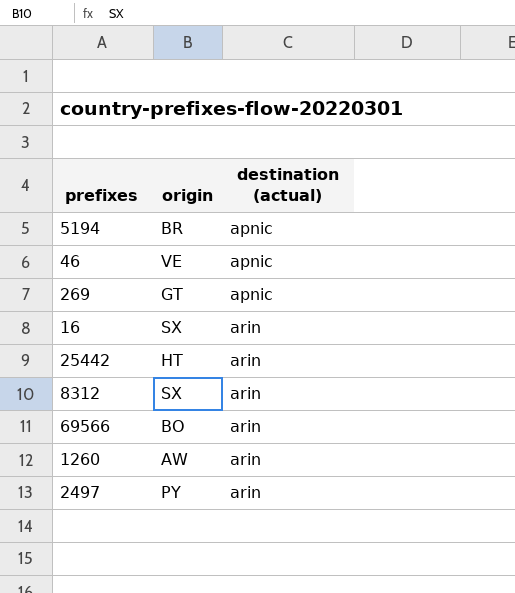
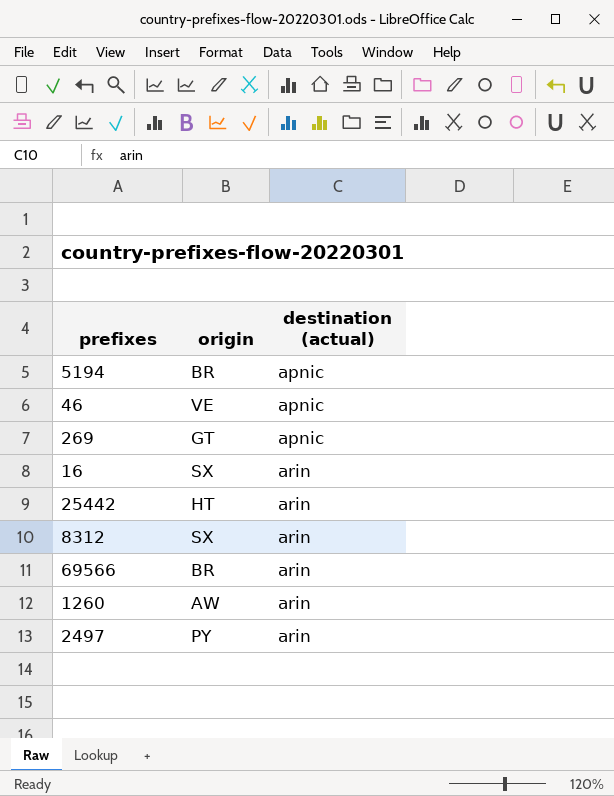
69566 | origin: BO -> BR

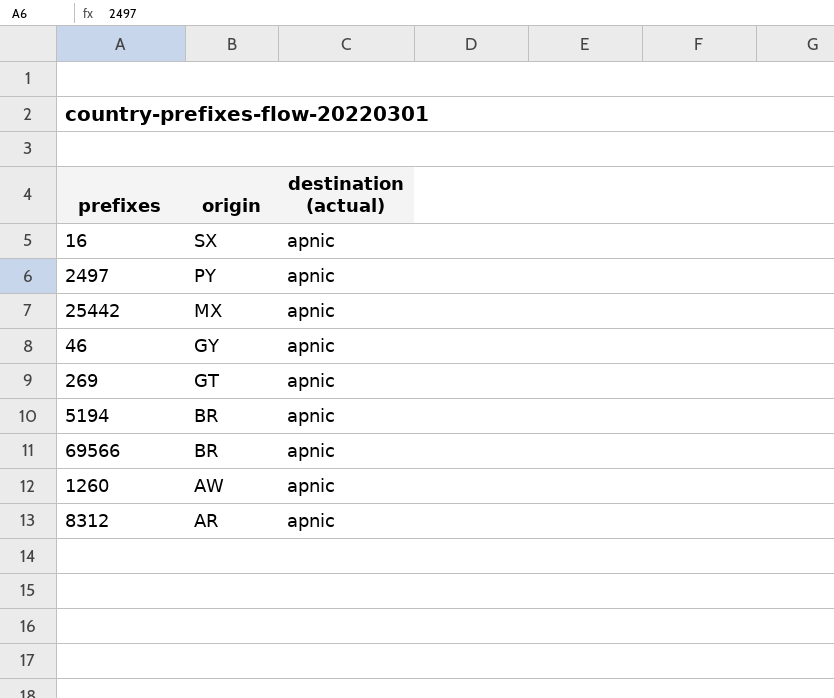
row order: destination (actual) ascending -> origin descending
16 | destination (actual): arin -> apnic
2497 | destination (actual): arin -> apnic
25442 | origin: HT -> MX
25442 | destination (actual): arin -> apnic
46 | origin: VE -> GY
69566 | destination (actual): arin -> apnic
1260 | destination (actual): arin -> apnic
8312 | origin: SX -> AR
8312 | destination (actual): arin -> apnic

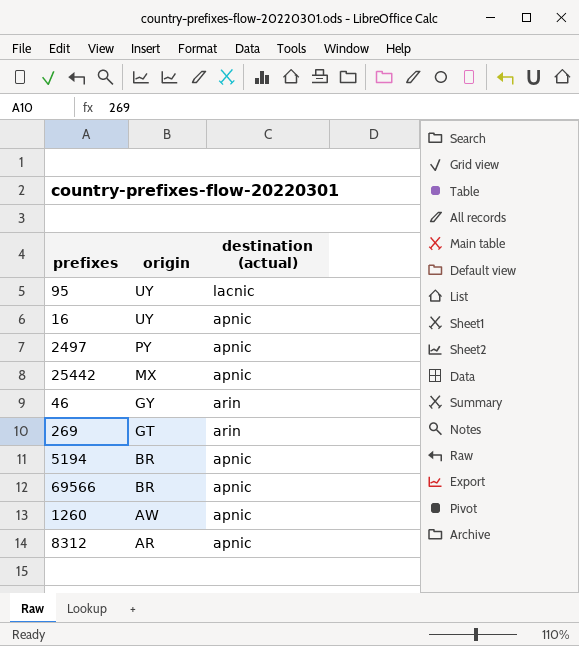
row 95: none -> UY | lacnic
16 | origin: SX -> UY
46 | destination (actual): apnic -> arin
269 | destination (actual): apnic -> arin

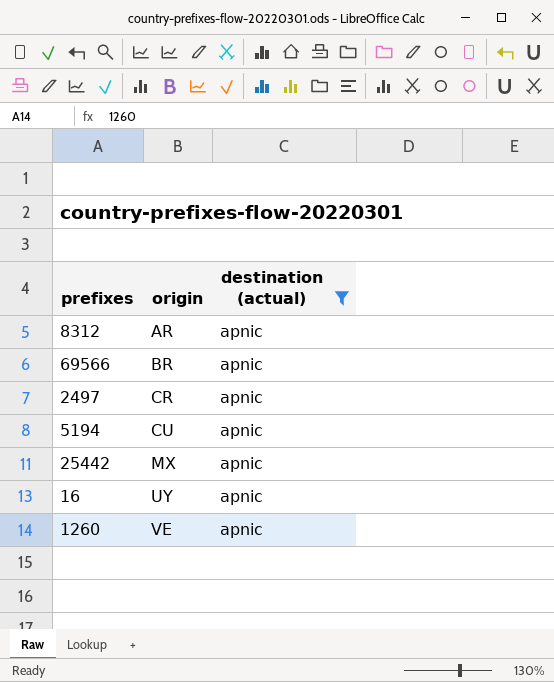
filter: none -> destination (actual) = apnic
row order: origin descending -> origin ascending
2497 | origin: PY -> CR
5194 | origin: BR -> CU
1260 | origin: AW -> VE

